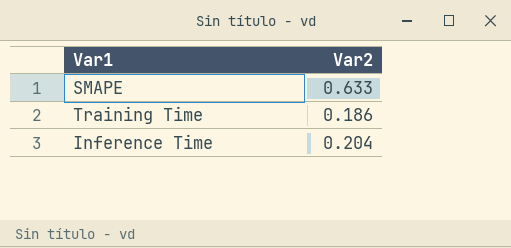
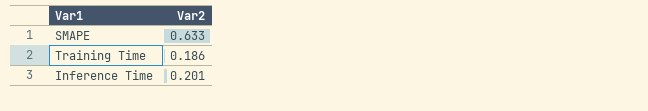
Inference Time | Var2: 0.204 -> 0.201

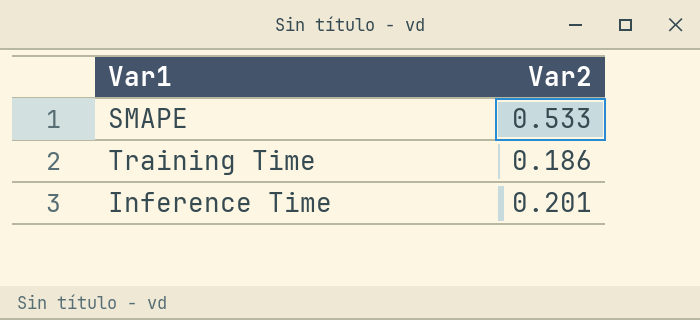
SMAPE | Var2: 0.633 -> 0.533

